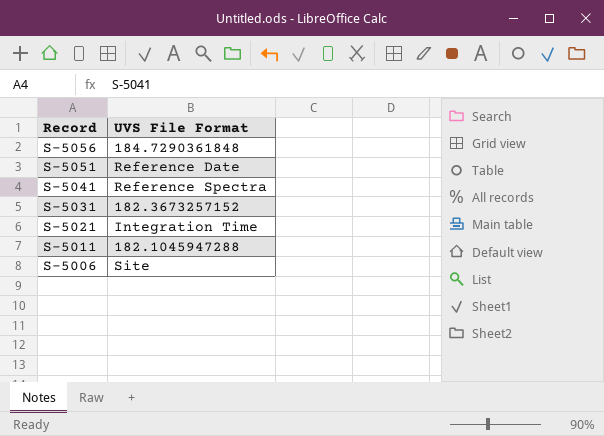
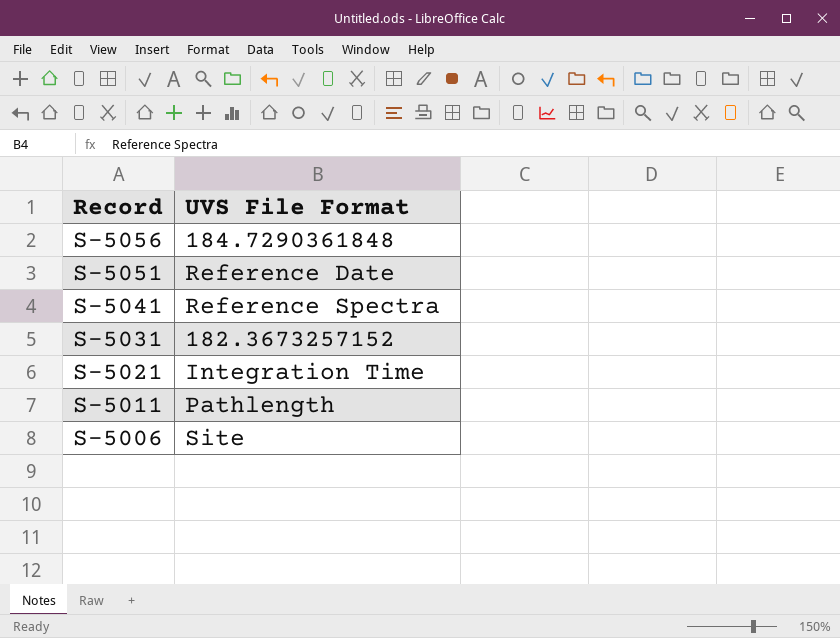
S-5011 | UVS File Format: 182.1045947288 -> Pathlength

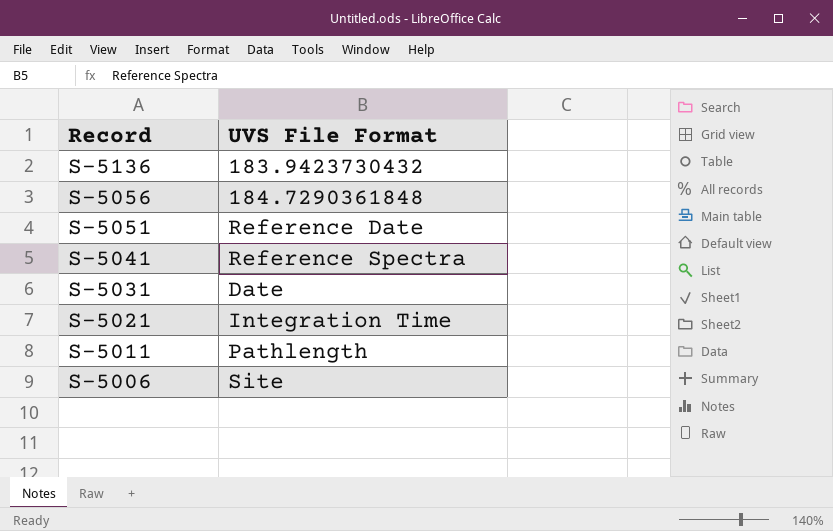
row S-5136: none -> 183.9423730432
S-5031 | UVS File Format: 182.3673257152 -> Date

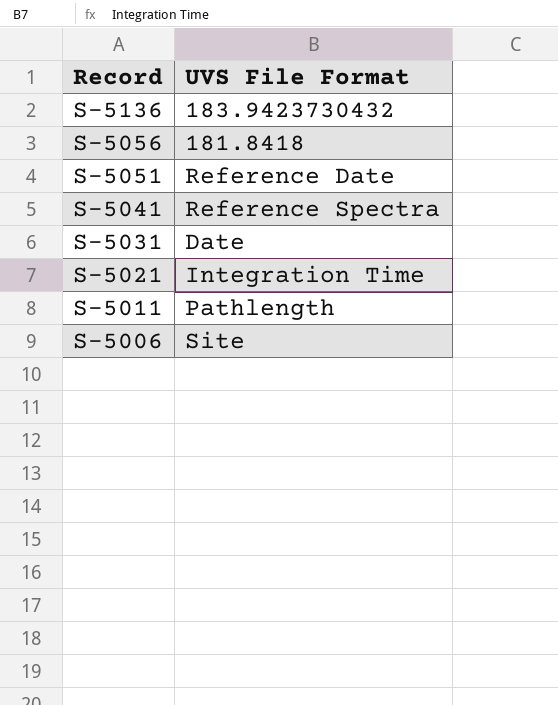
S-5056 | UVS File Format: 184.7290361848 -> 181.8418

